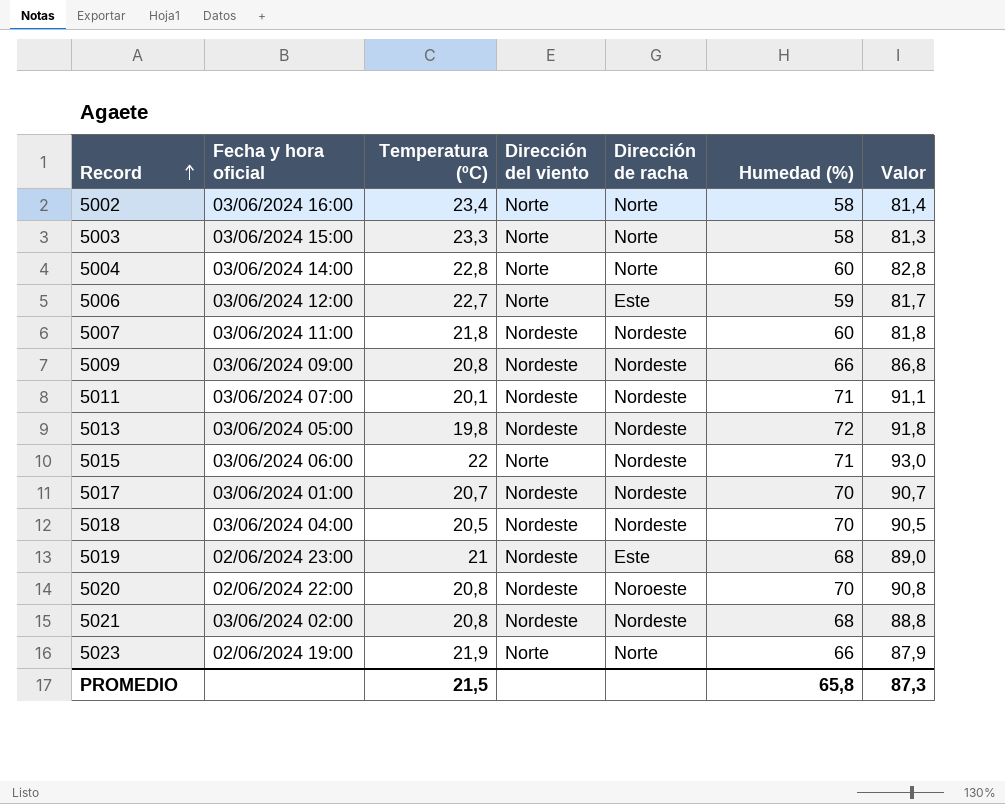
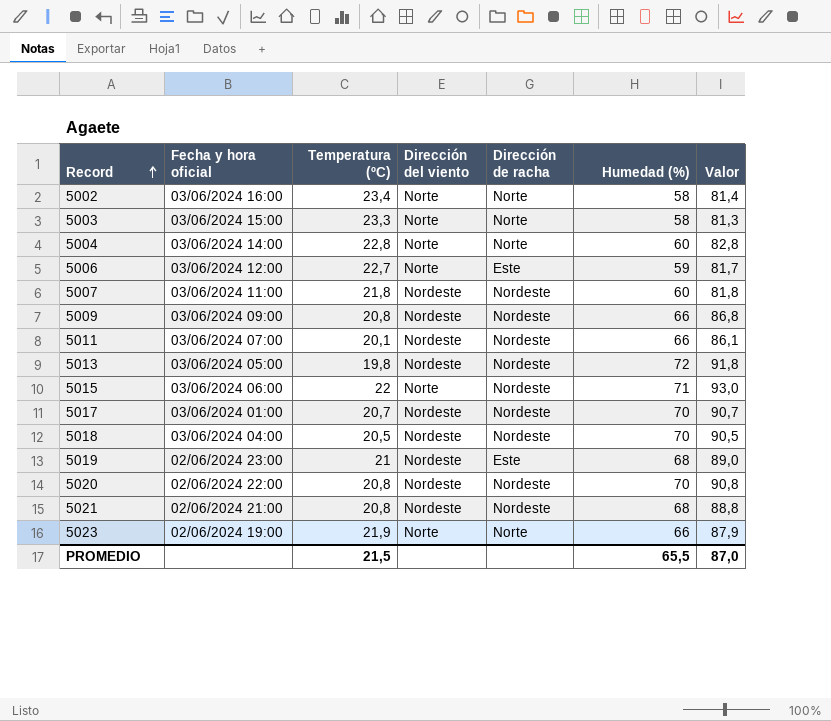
5011 | Humedad (%): 71 -> 66
5011 | Valor: 91,1 -> 86,1
5020 | Dirección de racha: Noroeste -> Nordeste
5021 | Fecha y hora oficial: 03/06/2024 02:00 -> 02/06/2024 21:00
PROMEDIO | Humedad (%): 65,8 -> 65,5
PROMEDIO | Valor: 87,3 -> 87,0

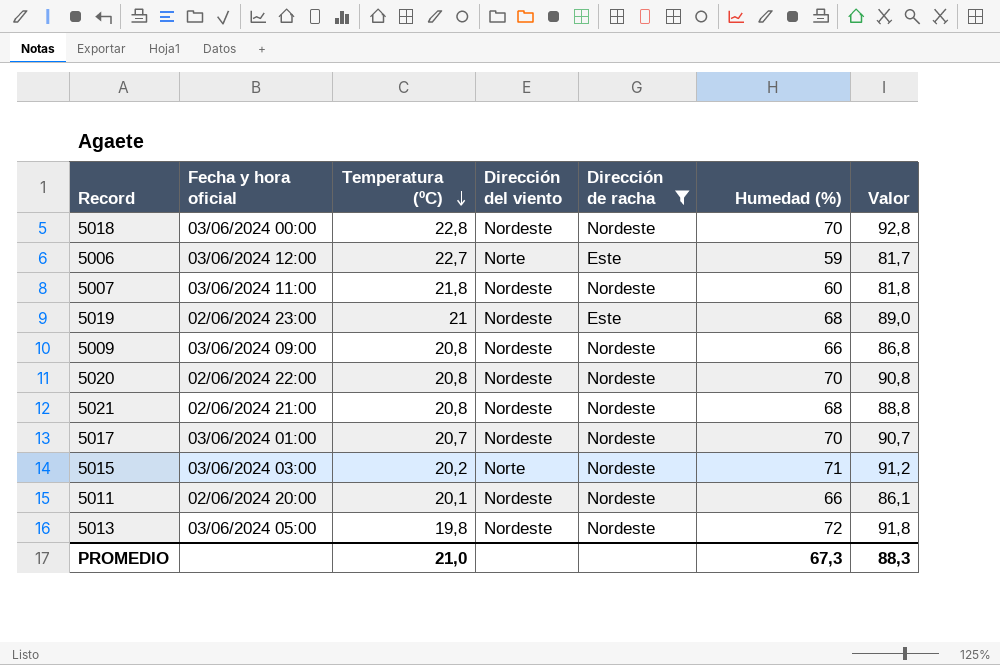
filter: none -> Dirección de racha != Norte
row order: Record ascending -> Temperatura (ºC) descending
5018 | Fecha y hora oficial: 03/06/2024 04:00 -> 03/06/2024 00:00
5018 | Temperatura (ºC): 20,5 -> 22,8
5018 | Valor: 90,5 -> 92,8
5015 | Fecha y hora oficial: 03/06/2024 06:00 -> 03/06/2024 03:00
5015 | Temperatura (ºC): 22 -> 20,2
5015 | Valor: 93,0 -> 91,2
5011 | Fecha y hora oficial: 03/06/2024 07:00 -> 02/06/2024 20:00
PROMEDIO | Temperatura (ºC): 21,5 -> 21,0
PROMEDIO | Humedad (%): 65,5 -> 67,3
PROMEDIO | Valor: 87,0 -> 88,3

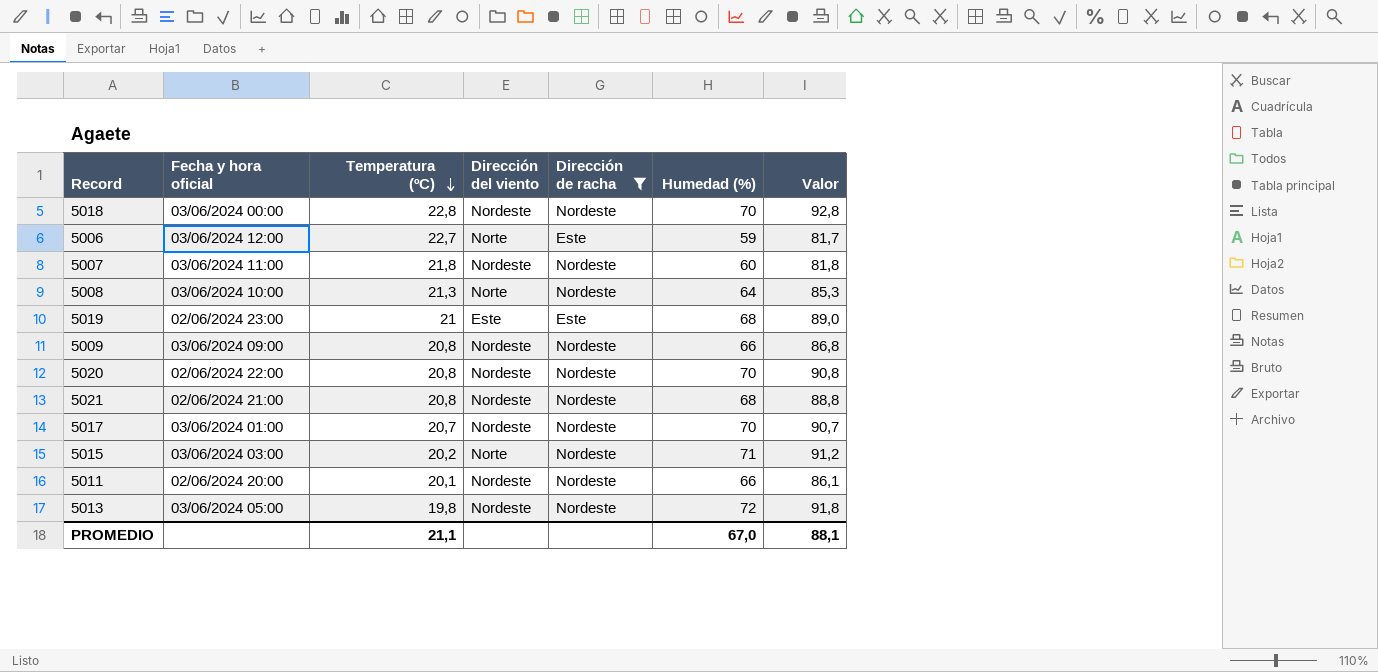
row 5008: none -> 03/06/2024 10:00 | 21,3 | Norte | Nordeste | 64 | 85,3
5019 | Dirección del viento: Nordeste -> Este
PROMEDIO | Temperatura (ºC): 21,0 -> 21,1
PROMEDIO | Humedad (%): 67,3 -> 67,0
PROMEDIO | Valor: 88,3 -> 88,1

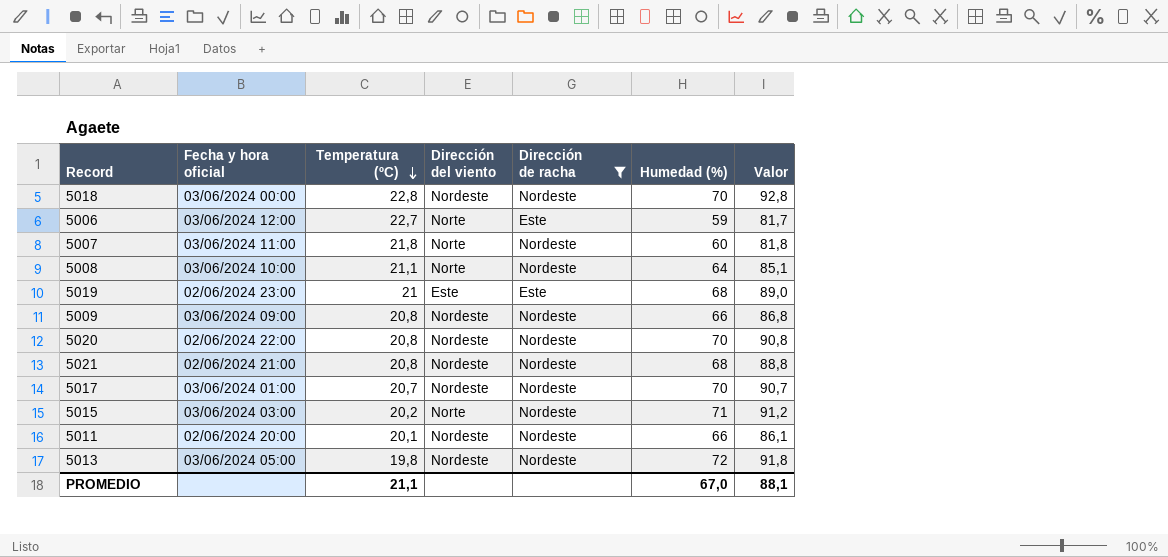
5007 | Dirección del viento: Nordeste -> Norte
5008 | Temperatura (ºC): 21,3 -> 21,1
5008 | Valor: 85,3 -> 85,1

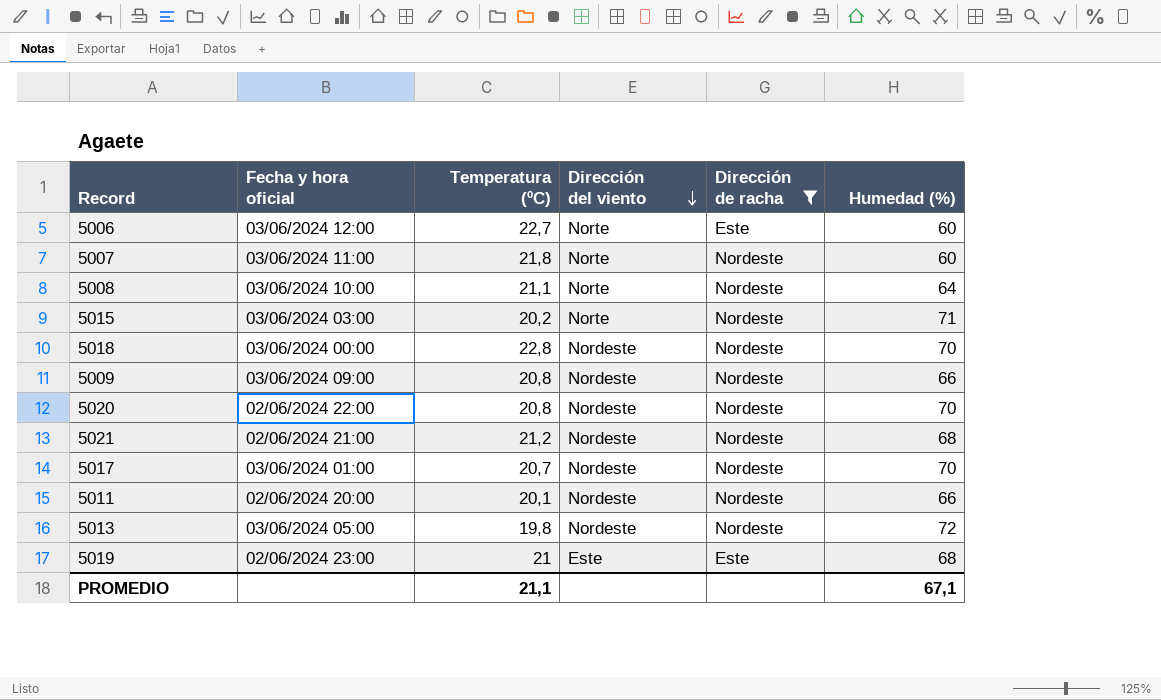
row order: Temperatura (ºC) descending -> Dirección del viento descending
column Valor | formula: [Temperatura (ºC)] + [Humedad (%)] -> none
5006 | Humedad (%): 59 -> 60
5021 | Temperatura (ºC): 20,8 -> 21,2
PROMEDIO | Humedad (%): 67,0 -> 67,1

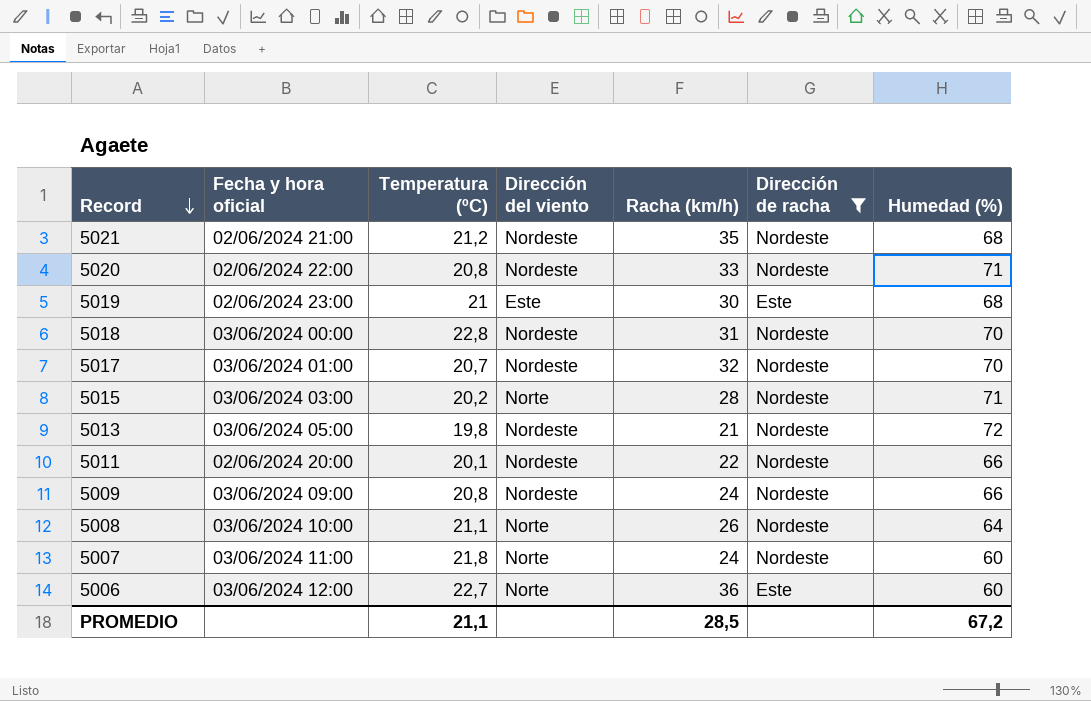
row order: Dirección del viento descending -> Record descending
column Racha (km/h) | position: none -> 5
5020 | Humedad (%): 70 -> 71
PROMEDIO | Humedad (%): 67,1 -> 67,2

